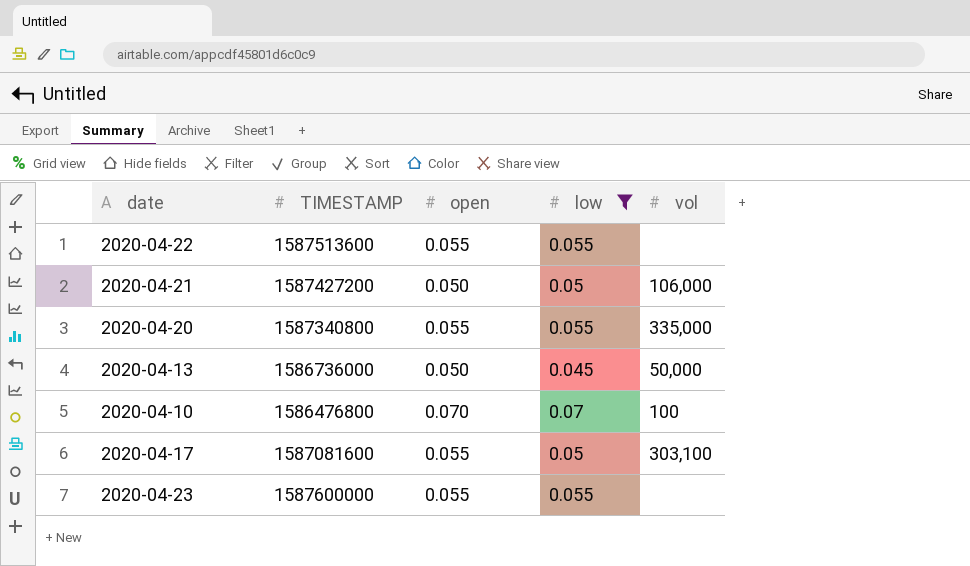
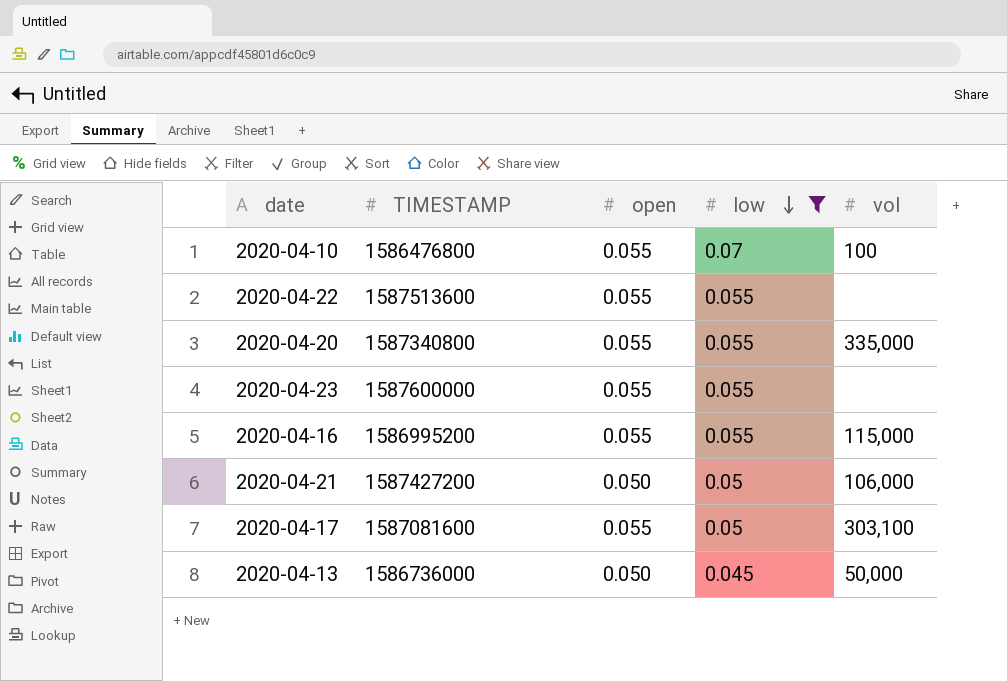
row order: none -> low descending
2020-04-10 | open: 0.070 -> 0.055
row 2020-04-16: none -> 1586995200 | 0.055 | 0.055 | 115,000

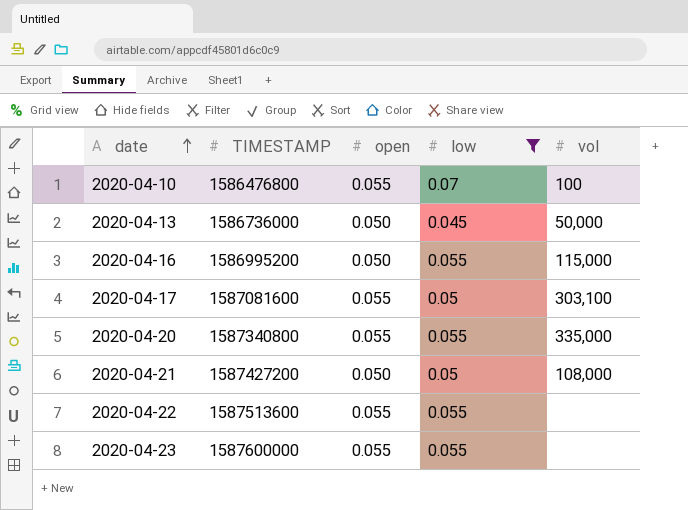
row order: low descending -> date ascending
2020-04-16 | open: 0.055 -> 0.050
2020-04-21 | vol: 106,000 -> 108,000

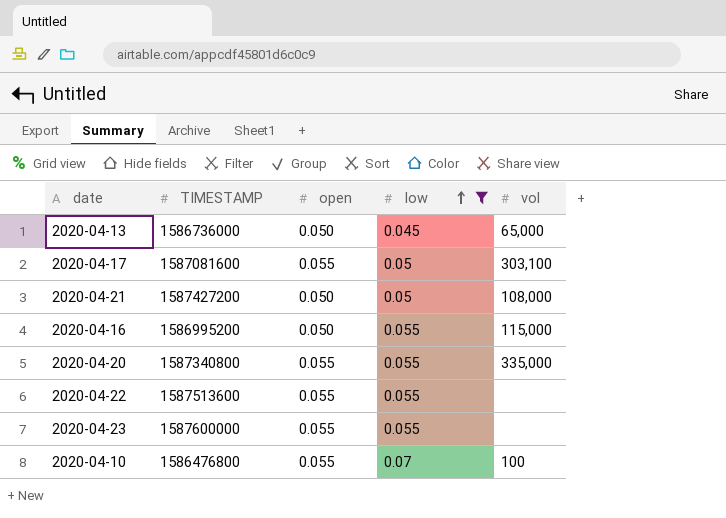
row order: date ascending -> low ascending
2020-04-13 | vol: 50,000 -> 65,000

